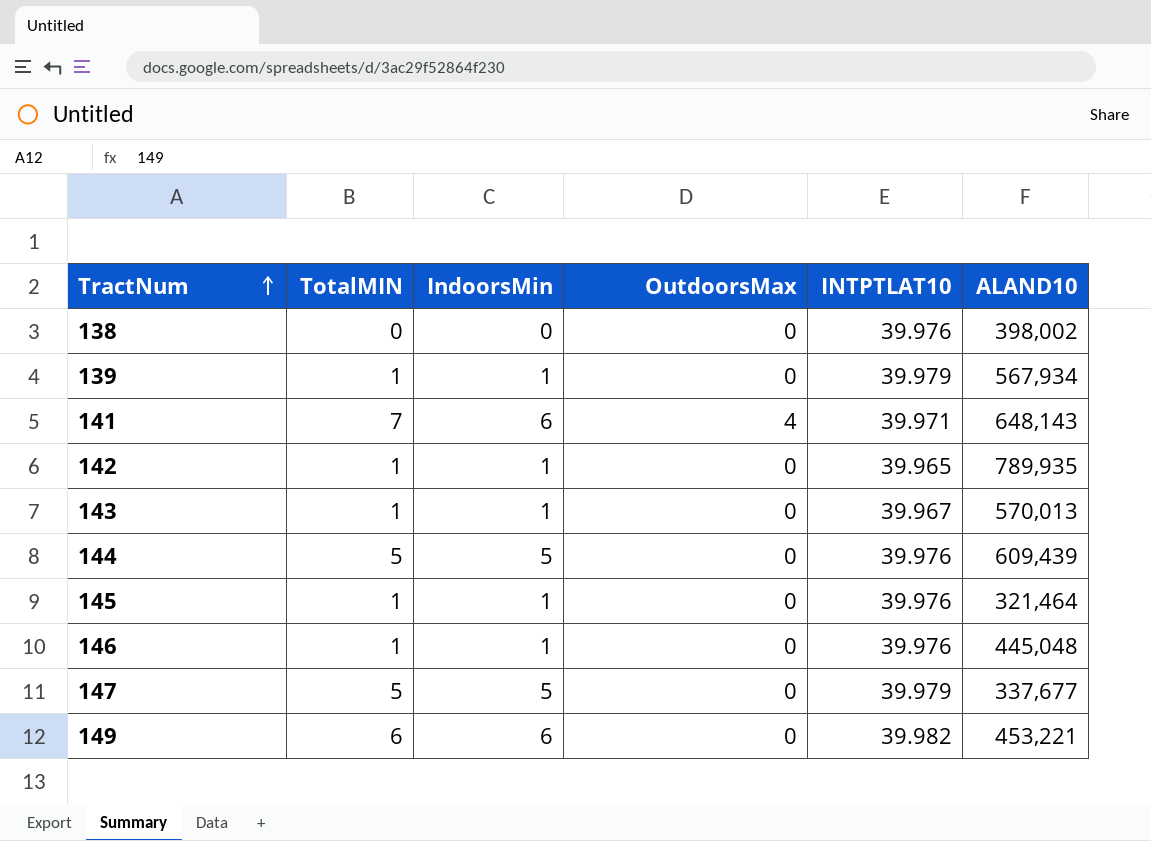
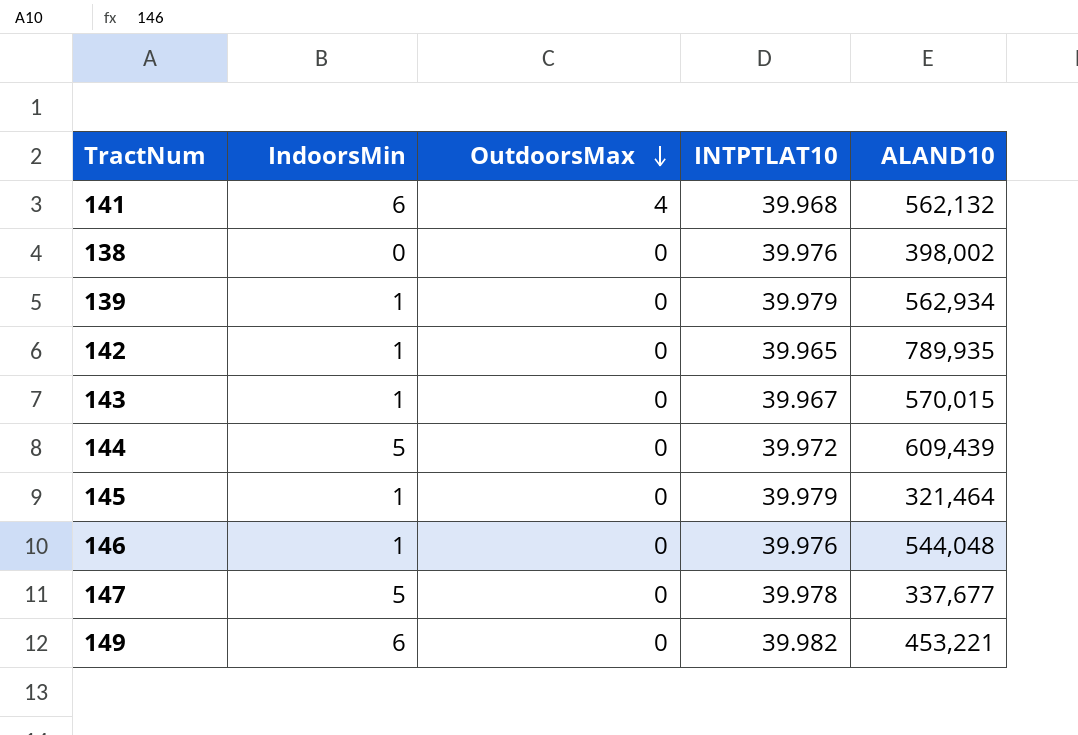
row order: TractNum ascending -> OutdoorsMax descending
column TotalMIN | position: 2 -> none
141 | INTPTLAT10: 39.971 -> 39.968
141 | ALAND10: 648,143 -> 562,132
139 | ALAND10: 567,934 -> 562,934
143 | ALAND10: 570,013 -> 570,015
144 | INTPTLAT10: 39.976 -> 39.972
145 | INTPTLAT10: 39.976 -> 39.979
146 | ALAND10: 445,048 -> 544,048
147 | INTPTLAT10: 39.979 -> 39.978

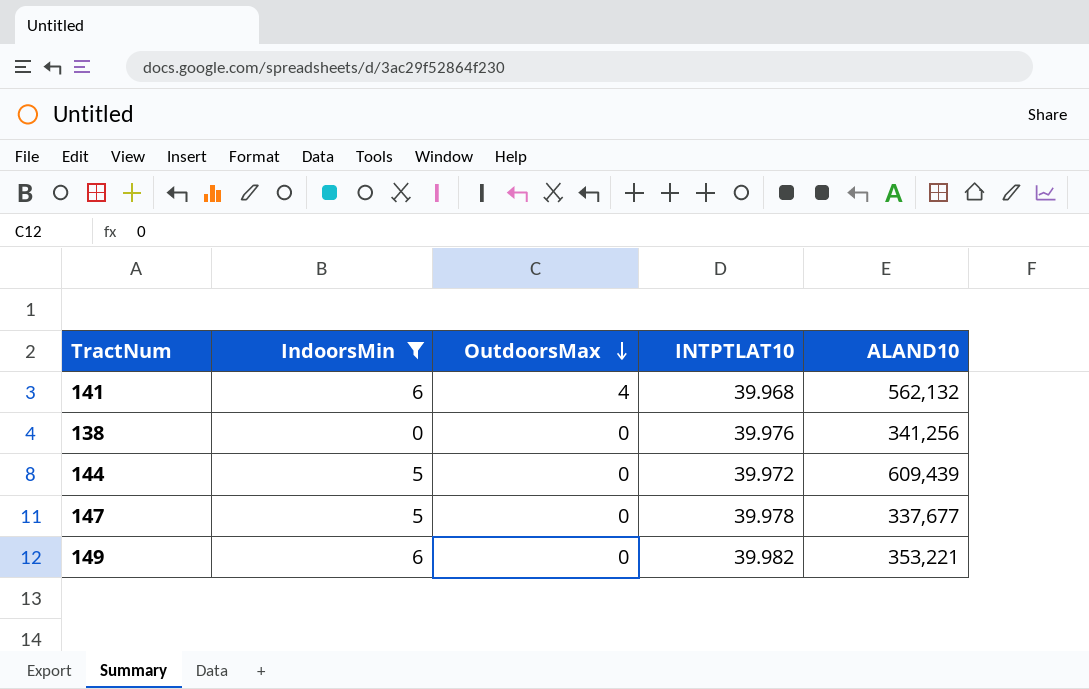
filter: none -> IndoorsMin != 1
138 | ALAND10: 398,002 -> 341,256
149 | ALAND10: 453,221 -> 353,221

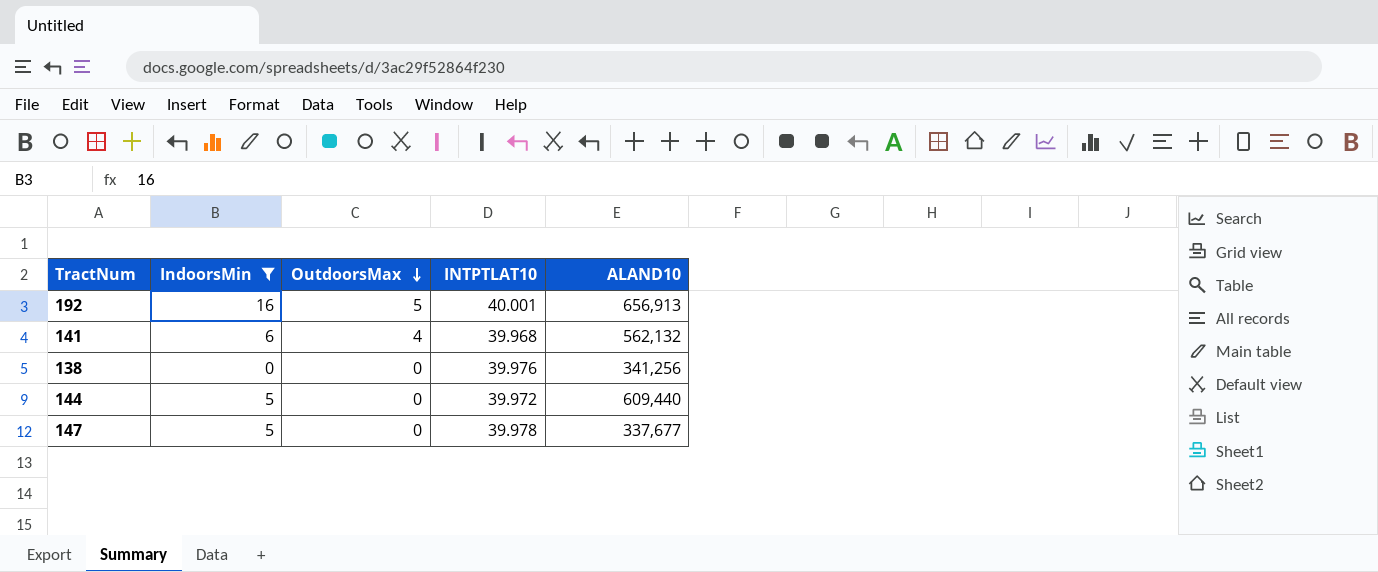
row 149: 6 | 0 | 39.982 | 353,221 -> none
row 192: none -> 16 | 5 | 40.001 | 656,913
144 | ALAND10: 609,439 -> 609,440

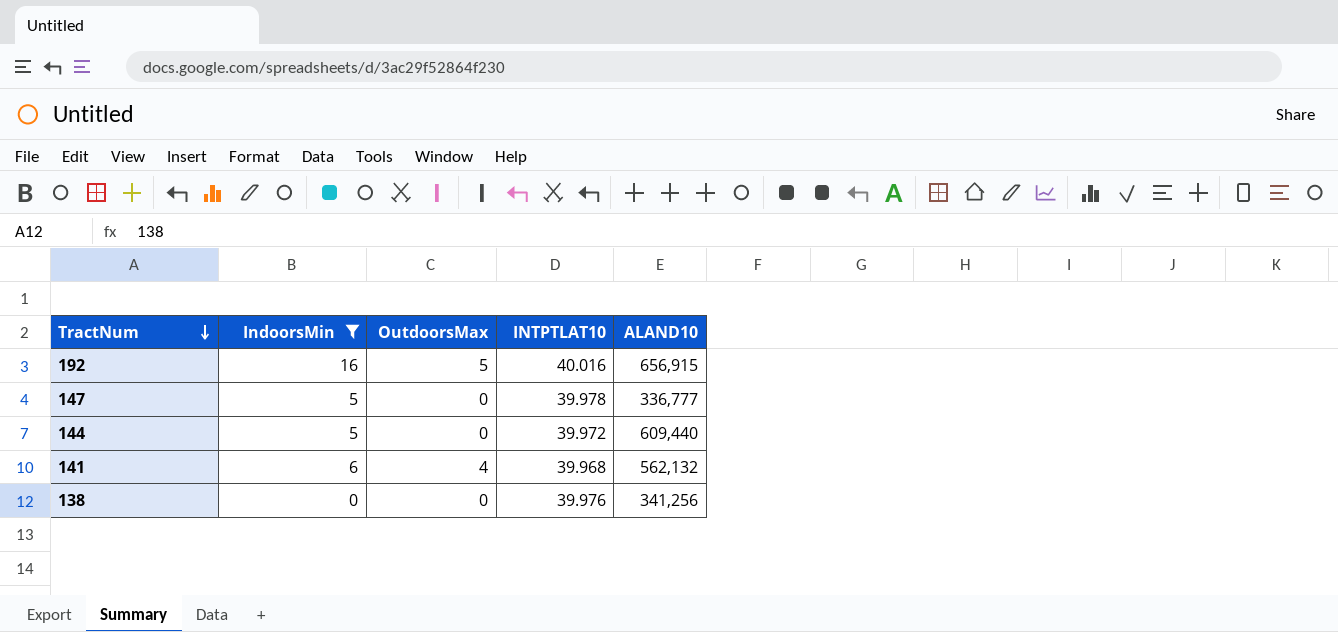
row order: OutdoorsMax descending -> TractNum descending
192 | INTPTLAT10: 40.001 -> 40.016
192 | ALAND10: 656,913 -> 656,915
147 | ALAND10: 337,677 -> 336,777

